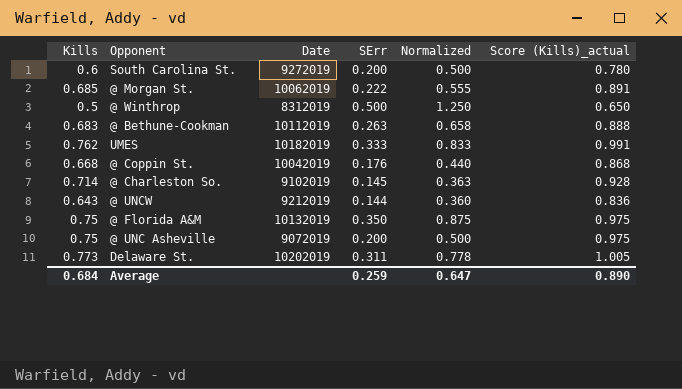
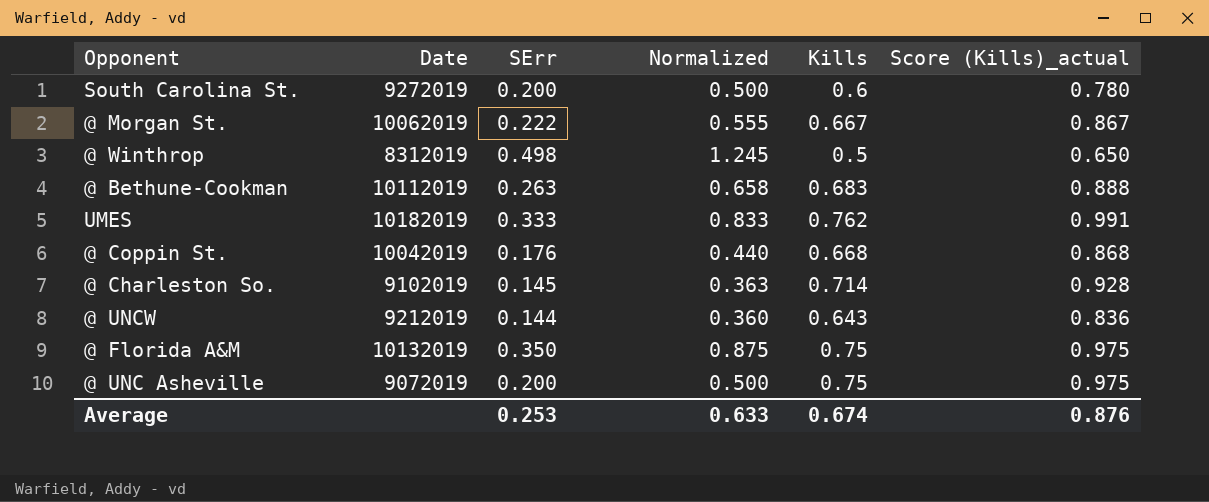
column Kills | position: 1 -> 5
row Delaware St.: 0.773 | 10202019 | 0.311 | 0.778 | 1.005 -> none
@ Morgan St. | Kills: 0.685 -> 0.667
@ Morgan St. | Score (Kills)_actual: 0.891 -> 0.867
@ Winthrop | SErr: 0.500 -> 0.498
@ Winthrop | Normalized: 1.250 -> 1.245
Average | SErr: 0.259 -> 0.253
Average | Normalized: 0.647 -> 0.633
Average | Kills: 0.684 -> 0.674
Average | Score (Kills)_actual: 0.890 -> 0.876

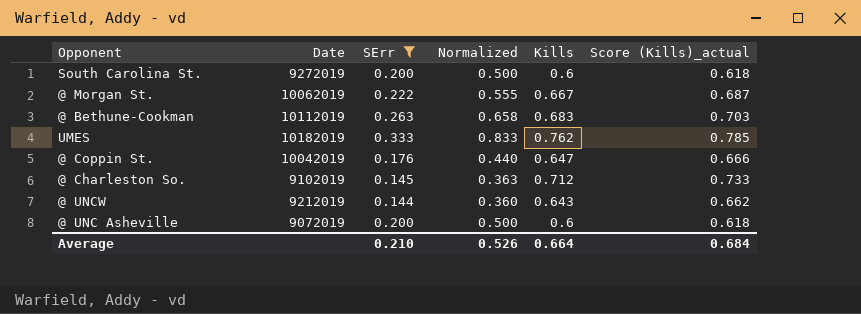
filter: none -> SErr <= 0.333
column Score (Kills)_actual | formula: [Kills] * 1.3 -> [Kills] * 1.03
@ Coppin St. | Kills: 0.668 -> 0.647
@ Charleston So. | Kills: 0.714 -> 0.712
@ UNC Asheville | Kills: 0.75 -> 0.6
Average | SErr: 0.253 -> 0.210
Average | Normalized: 0.633 -> 0.526
Average | Kills: 0.674 -> 0.664
Average | Score (Kills)_actual: 0.876 -> 0.684

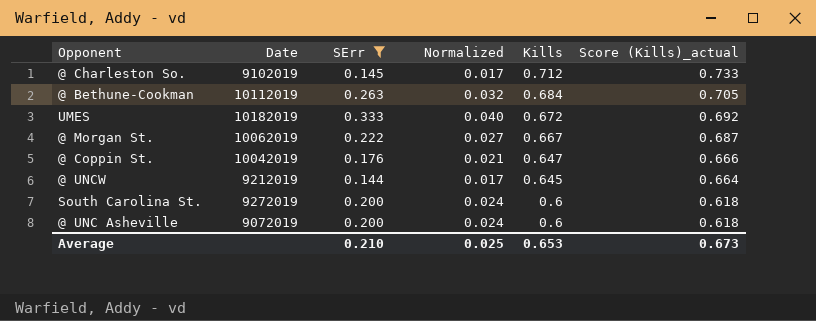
row order: none -> Kills descending
column Normalized | formula: [SErr] * 2.5 -> [SErr] * 0.12
@ Bethune-Cookman | Kills: 0.683 -> 0.684
@ Bethune-Cookman | Score (Kills)_actual: 0.703 -> 0.705
UMES | Kills: 0.762 -> 0.672
UMES | Score (Kills)_actual: 0.785 -> 0.692
@ UNCW | Kills: 0.643 -> 0.645
@ UNCW | Score (Kills)_actual: 0.662 -> 0.664
Average | Normalized: 0.526 -> 0.025
Average | Kills: 0.664 -> 0.653
Average | Score (Kills)_actual: 0.684 -> 0.673

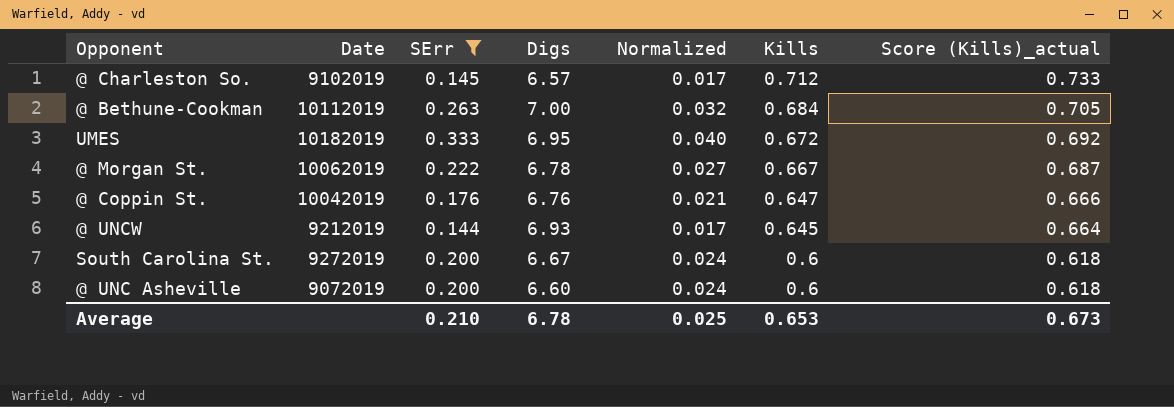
column Digs | position: none -> 4

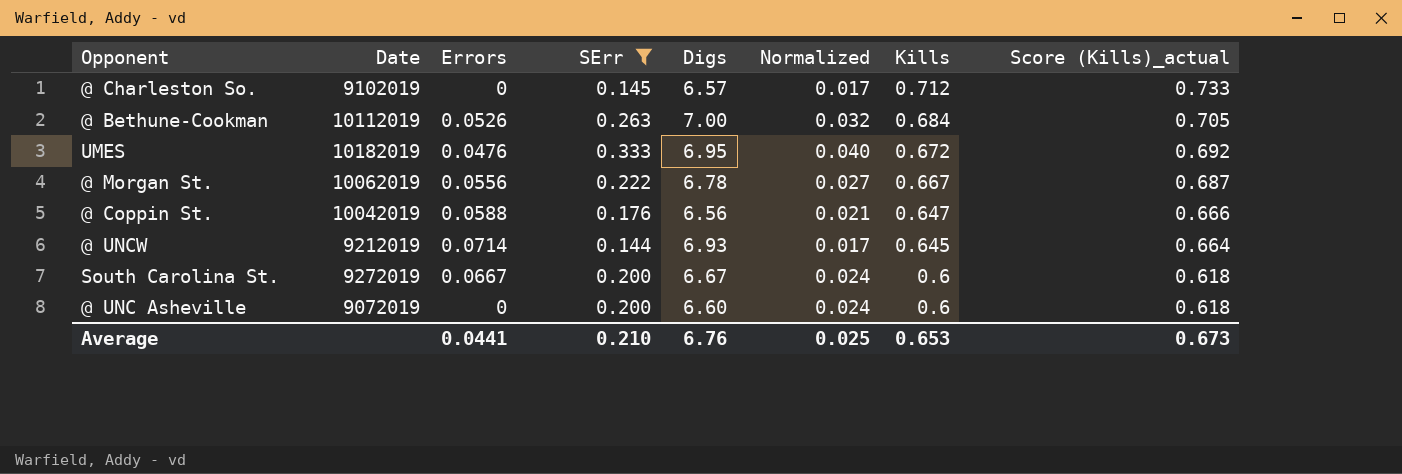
column Errors | position: none -> 3
@ Coppin St. | Digs: 6.76 -> 6.56
Average | Digs: 6.78 -> 6.76

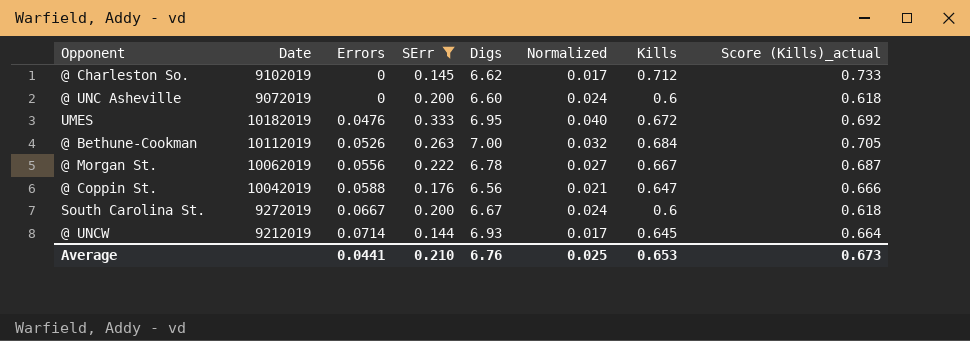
row order: Kills descending -> Errors ascending
@ Charleston So. | Digs: 6.57 -> 6.62

